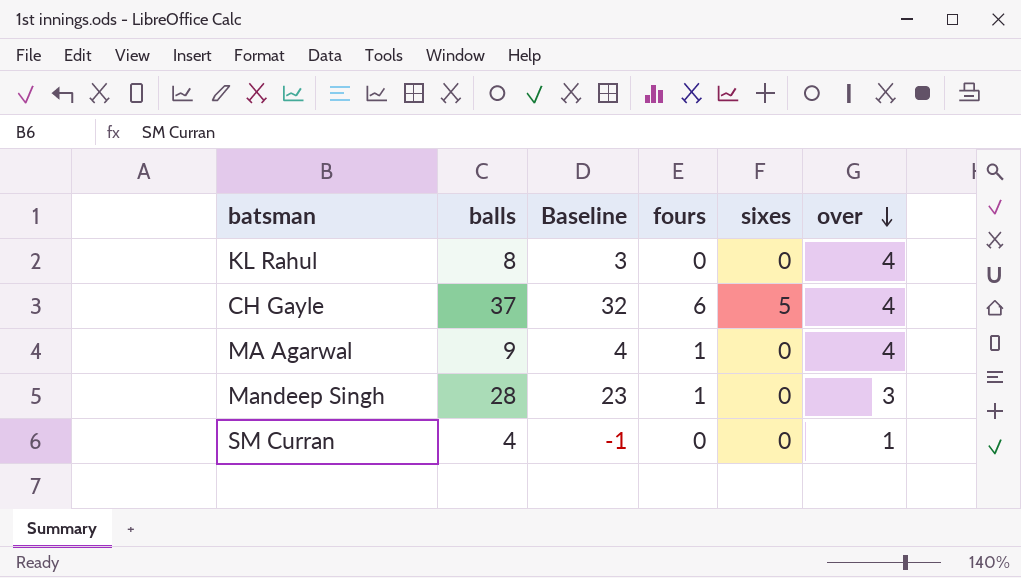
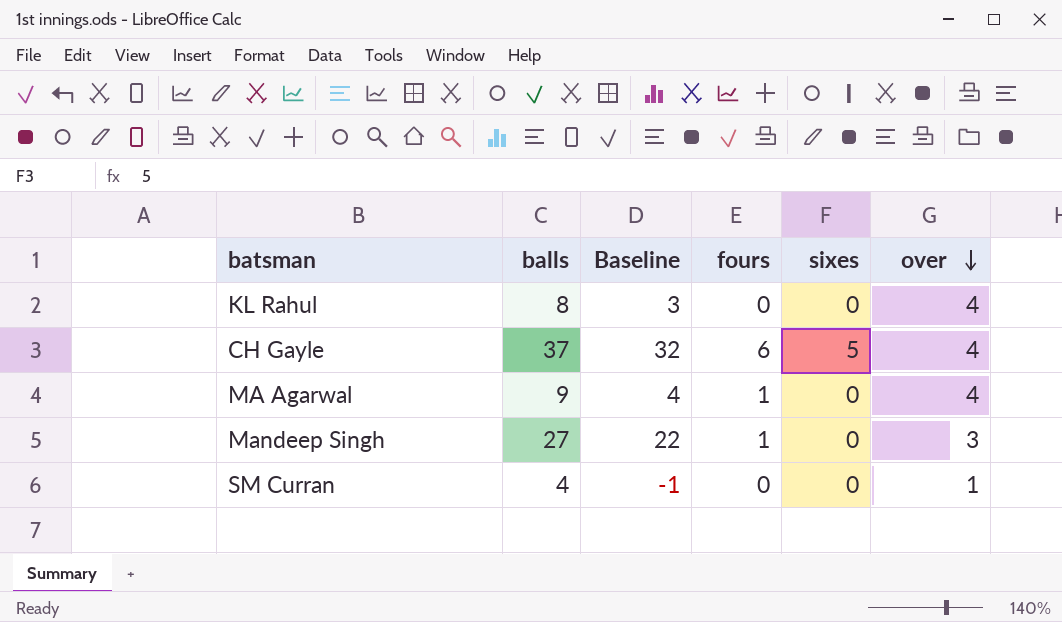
Mandeep Singh | balls: 28 -> 27
Mandeep Singh | Baseline: 23 -> 22

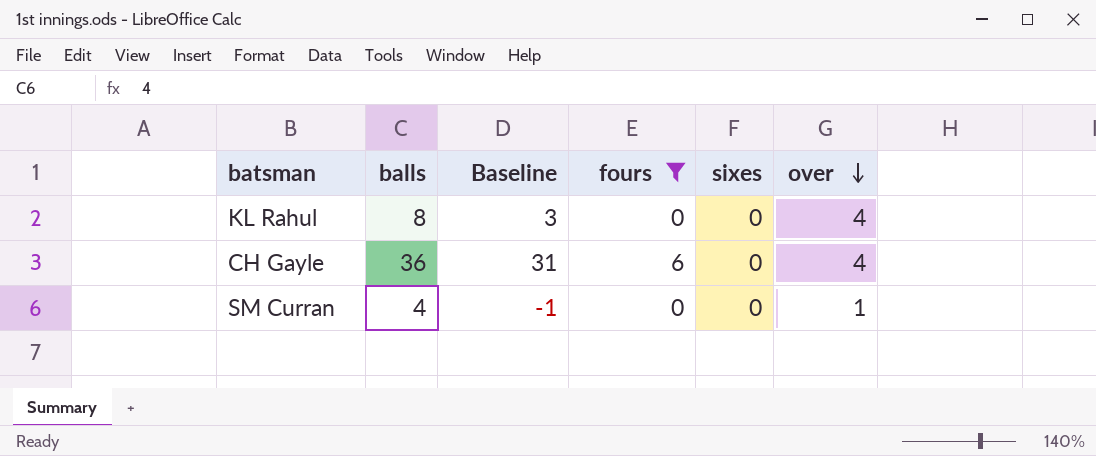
filter: none -> fours != 1
CH Gayle | balls: 37 -> 36
CH Gayle | Baseline: 32 -> 31
CH Gayle | sixes: 5 -> 0

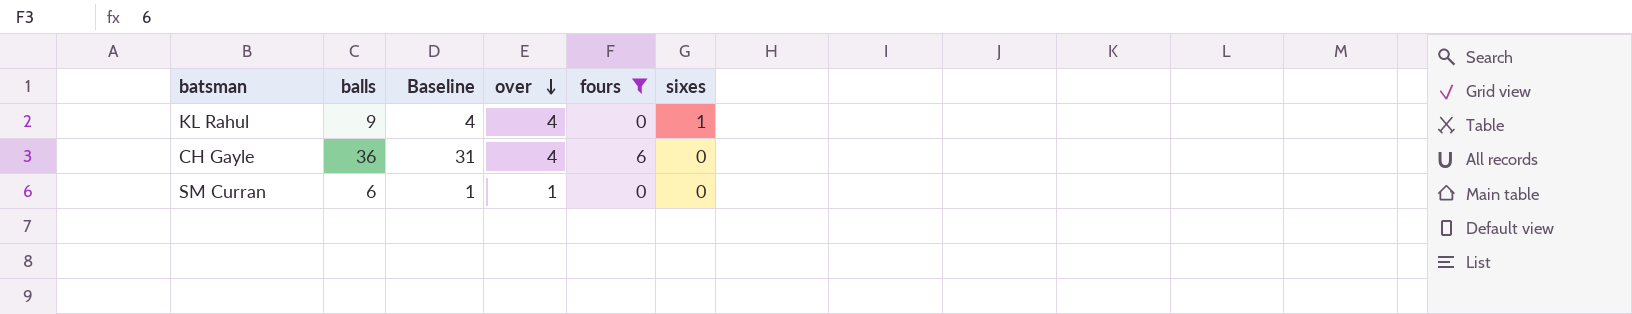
column over | position: 6 -> 4
KL Rahul | balls: 8 -> 9
KL Rahul | Baseline: 3 -> 4
KL Rahul | sixes: 0 -> 1
SM Curran | balls: 4 -> 6
SM Curran | Baseline: -1 -> 1

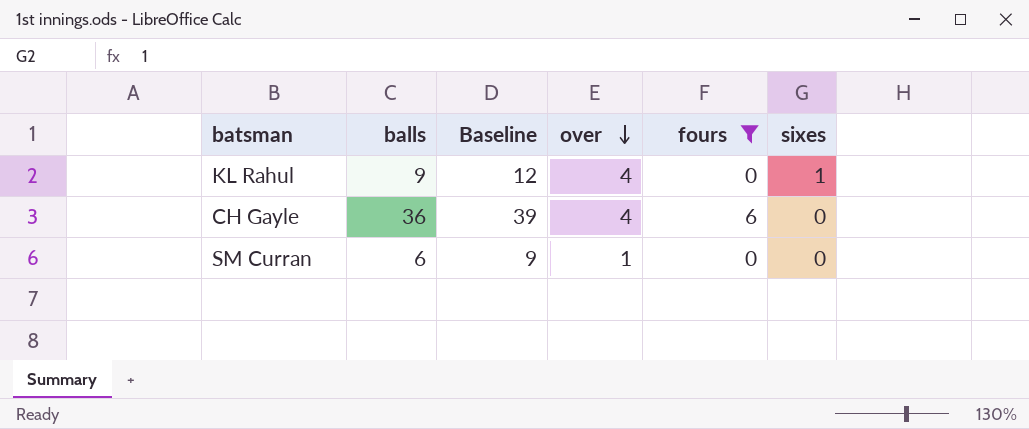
column Baseline | formula: [balls] - 5 -> [balls] + 3

